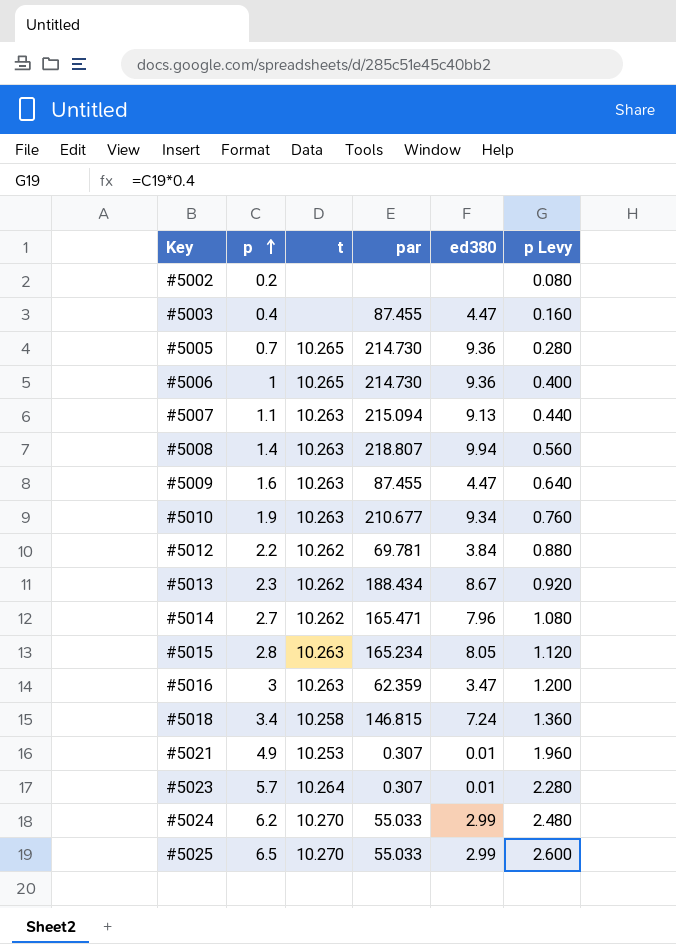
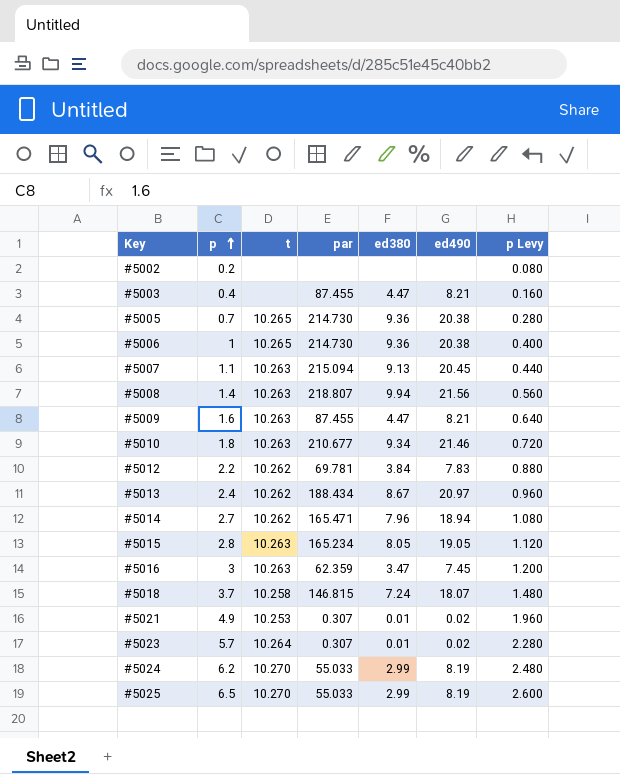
column ed490 | position: none -> 6
#5010 | p: 1.9 -> 1.8
#5010 | p Levy: 0.760 -> 0.720
#5013 | p: 2.3 -> 2.4
#5013 | p Levy: 0.920 -> 0.960
#5018 | p: 3.4 -> 3.7
#5018 | p Levy: 1.360 -> 1.480

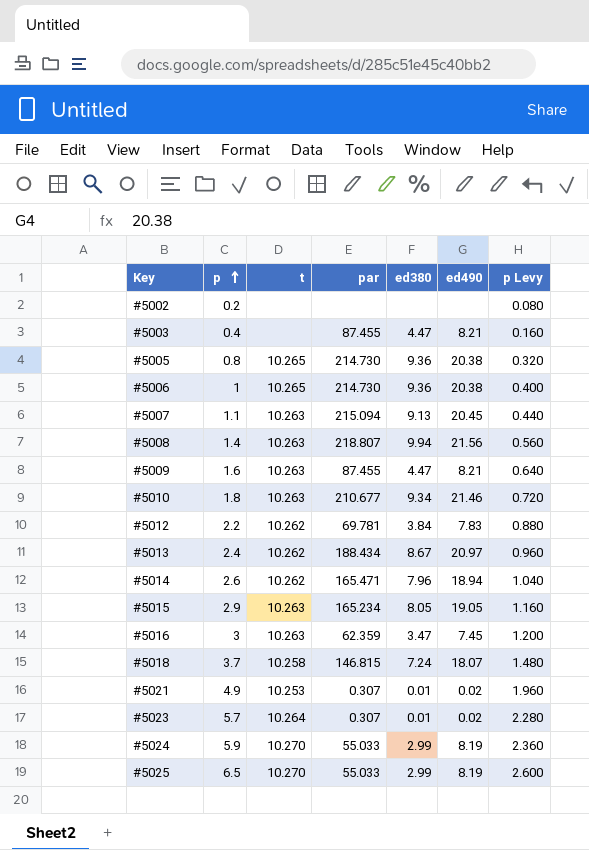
#5005 | p: 0.7 -> 0.8
#5005 | p Levy: 0.280 -> 0.320
#5014 | p: 2.7 -> 2.6
#5014 | p Levy: 1.080 -> 1.040
#5015 | p: 2.8 -> 2.9
#5015 | p Levy: 1.120 -> 1.160
#5024 | p: 6.2 -> 5.9
#5024 | p Levy: 2.480 -> 2.360

